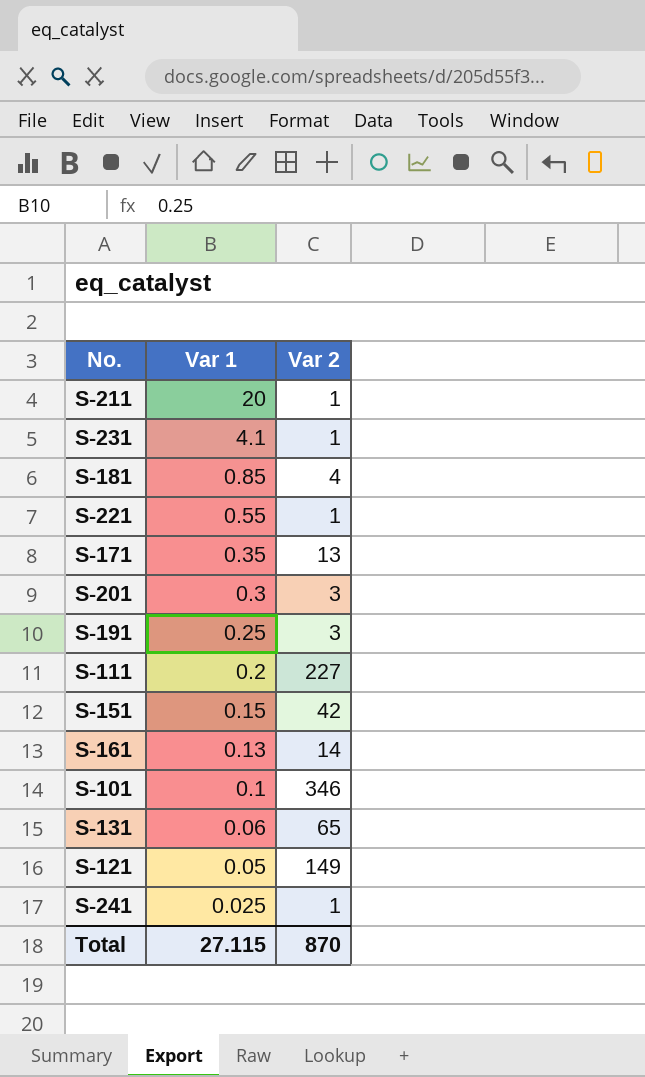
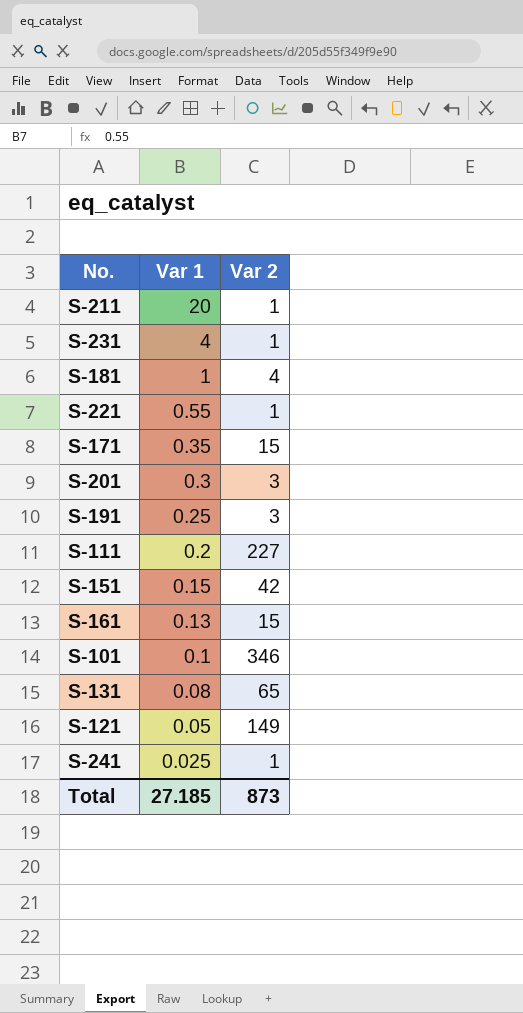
S-231 | Var 1: 4.1 -> 4
S-181 | Var 1: 0.85 -> 1
S-171 | Var 2: 13 -> 15
S-161 | Var 2: 14 -> 15
S-131 | Var 1: 0.06 -> 0.08
Total | Var 1: 27.115 -> 27.185
Total | Var 2: 870 -> 873

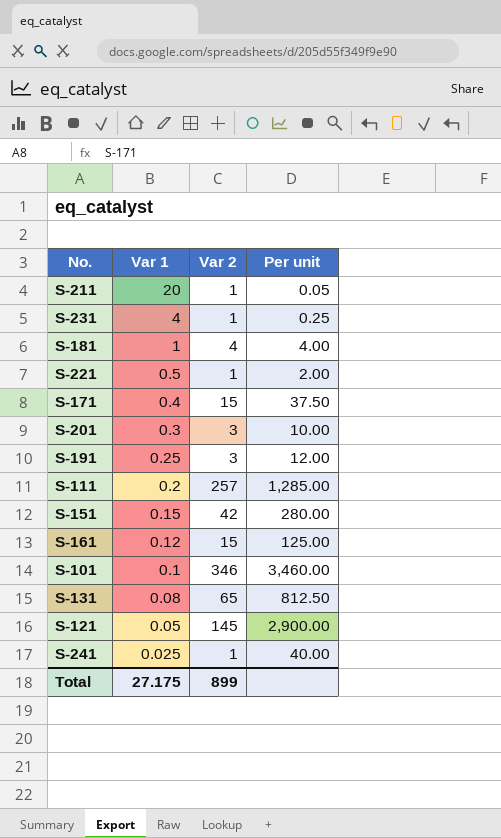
column Per unit | formula: none -> [Var 2] / [Var 1]
S-221 | Var 1: 0.55 -> 0.5
S-171 | Var 1: 0.35 -> 0.4
S-111 | Var 2: 227 -> 257
S-161 | Var 1: 0.13 -> 0.12
S-121 | Var 2: 149 -> 145
Total | Var 1: 27.185 -> 27.175
Total | Var 2: 873 -> 899

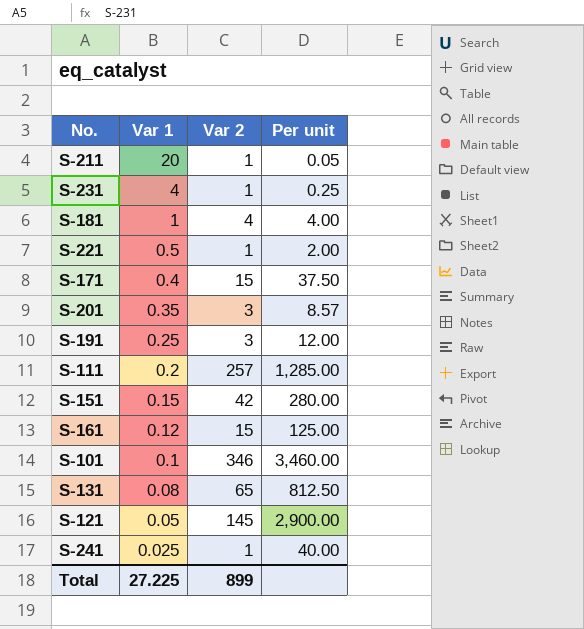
S-201 | Var 1: 0.3 -> 0.35
S-201 | Per unit: 10.00 -> 8.57
Total | Var 1: 27.175 -> 27.225

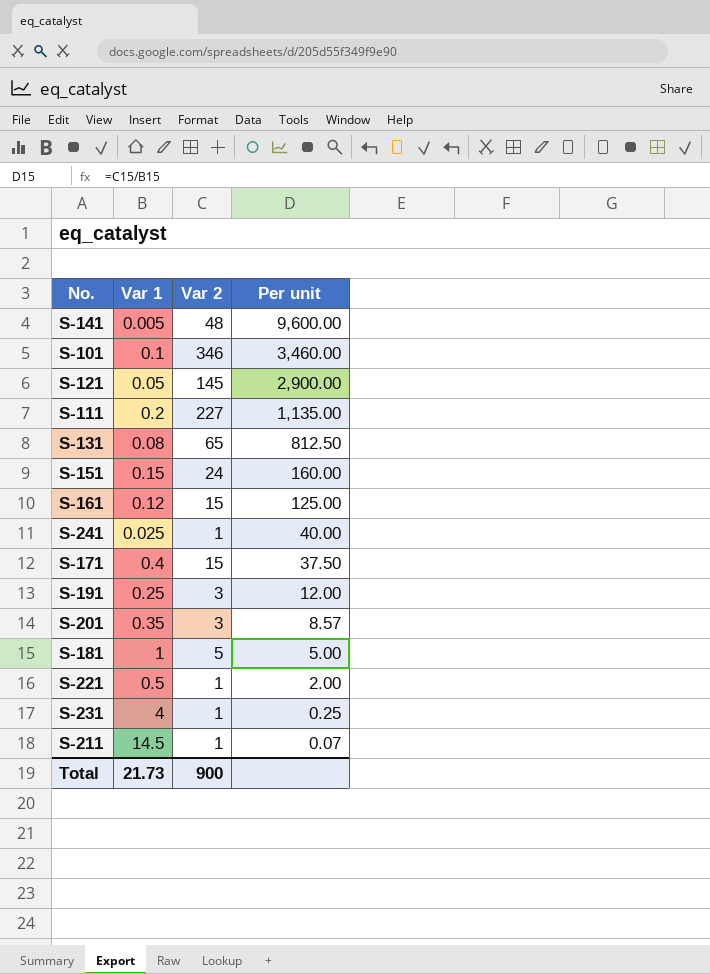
row order: Var 1 descending -> Per unit descending
row S-141: none -> 0.005 | 48 | 9,600.00
S-111 | Var 2: 257 -> 227
S-111 | Per unit: 1,285.00 -> 1,135.00
S-151 | Var 2: 42 -> 24
S-151 | Per unit: 280.00 -> 160.00
S-181 | Var 2: 4 -> 5
S-181 | Per unit: 4.00 -> 5.00
S-211 | Var 1: 20 -> 14.5
S-211 | Per unit: 0.05 -> 0.07
Total | Var 1: 27.225 -> 21.73
Total | Var 2: 899 -> 900

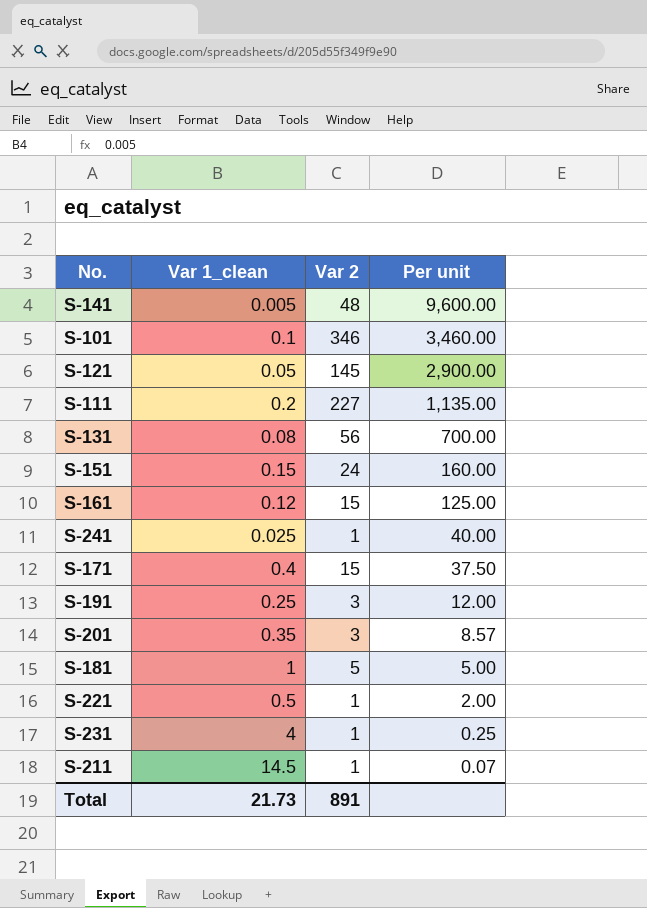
column name: Var 1 -> Var 1_clean
S-131 | Var 2: 65 -> 56
S-131 | Per unit: 812.50 -> 700.00
Total | Var 2: 900 -> 891

